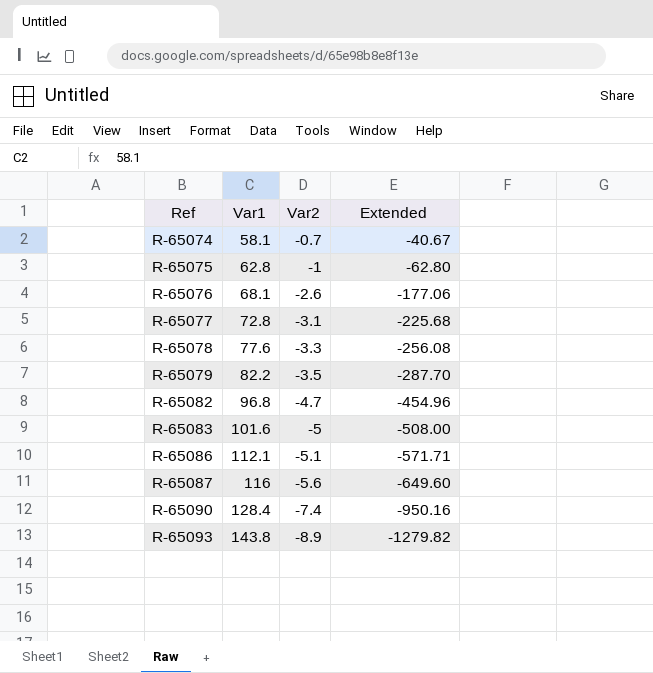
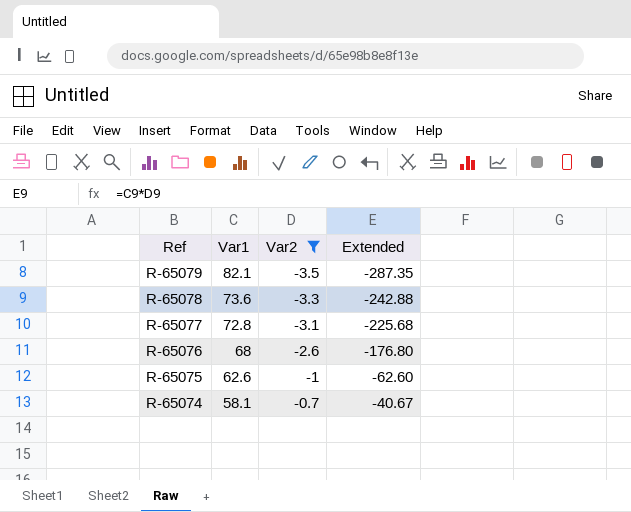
filter: none -> Var2 >= -3.5
row order: Ref ascending -> Ref descending
R-65079 | Var1: 82.2 -> 82.1
R-65079 | Extended: -287.70 -> -287.35
R-65078 | Var1: 77.6 -> 73.6
R-65078 | Extended: -256.08 -> -242.88
R-65076 | Var1: 68.1 -> 68
R-65076 | Extended: -177.06 -> -176.80
R-65075 | Var1: 62.8 -> 62.6
R-65075 | Extended: -62.80 -> -62.60

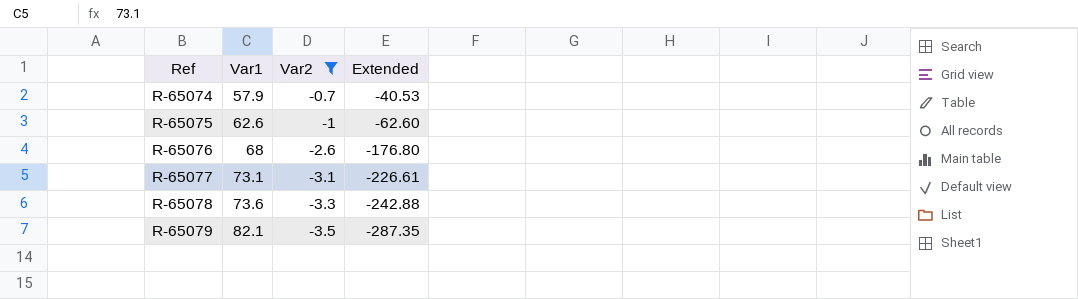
row order: Ref descending -> Ref ascending
R-65074 | Var1: 58.1 -> 57.9
R-65074 | Extended: -40.67 -> -40.53
R-65077 | Var1: 72.8 -> 73.1
R-65077 | Extended: -225.68 -> -226.61

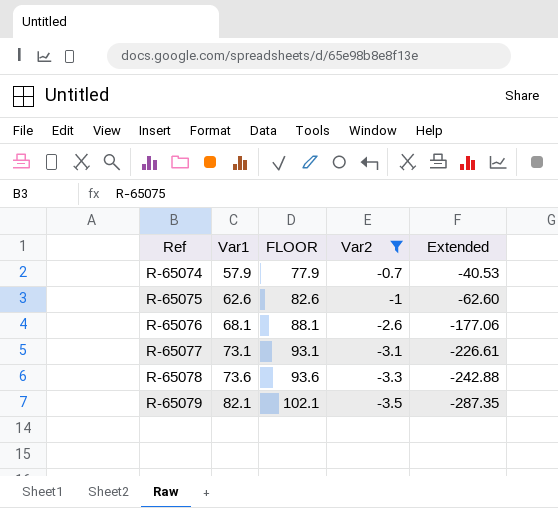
column FLOOR | formula: none -> [Var1] + 20
R-65076 | Var1: 68 -> 68.1
R-65076 | Extended: -176.80 -> -177.06

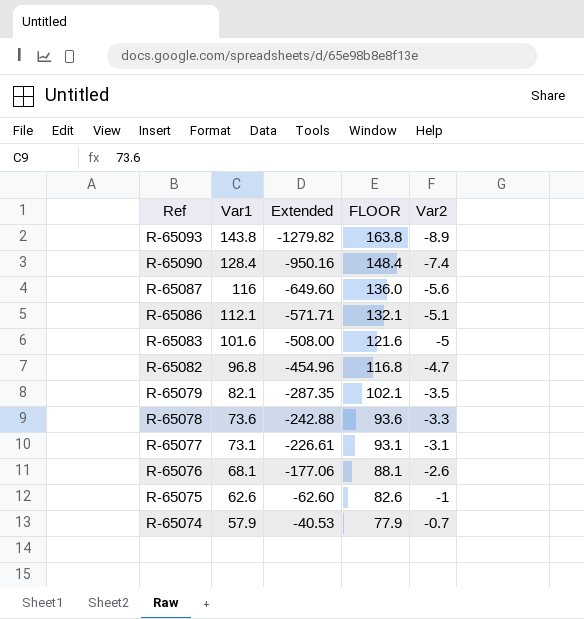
filter: Var2 >= -3.5 -> none
row order: Ref ascending -> Ref descending
column Extended | position: 5 -> 3

